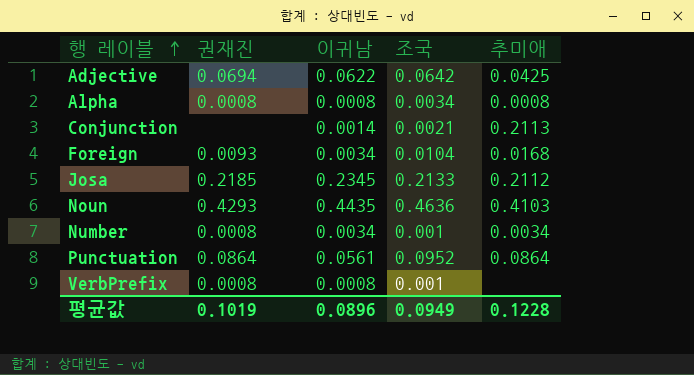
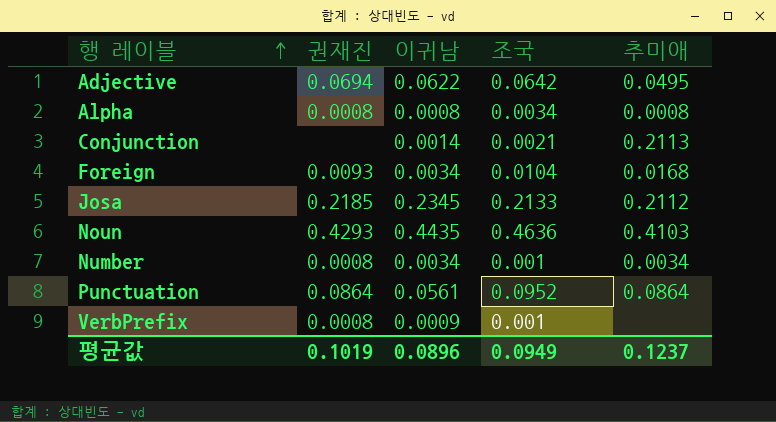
Adjective | 추미애: 0.0425 -> 0.0495
VerbPrefix | 이귀남: 0.0008 -> 0.0009
평균값 | 추미애: 0.1228 -> 0.1237

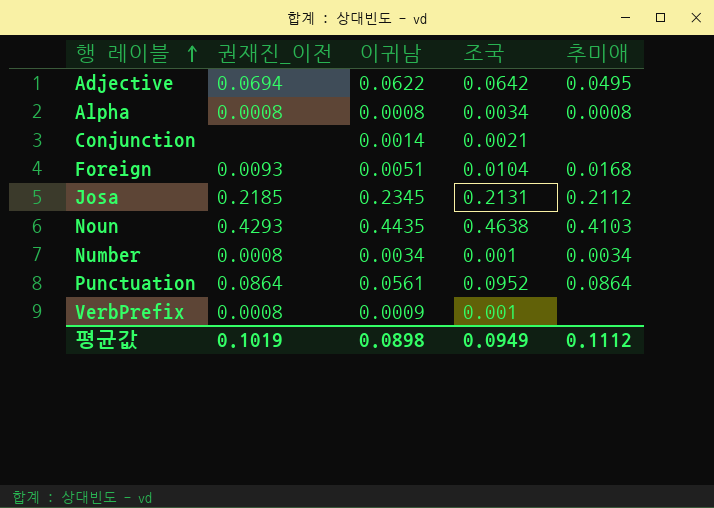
column name: 권재진 -> 권재진_이전
Conjunction | 추미애: 0.2113 -> none
Foreign | 이귀남: 0.0034 -> 0.0051
Josa | 조국: 0.2133 -> 0.2131
Noun | 조국: 0.4636 -> 0.4638
평균값 | 이귀남: 0.0896 -> 0.0898
평균값 | 추미애: 0.1237 -> 0.1112

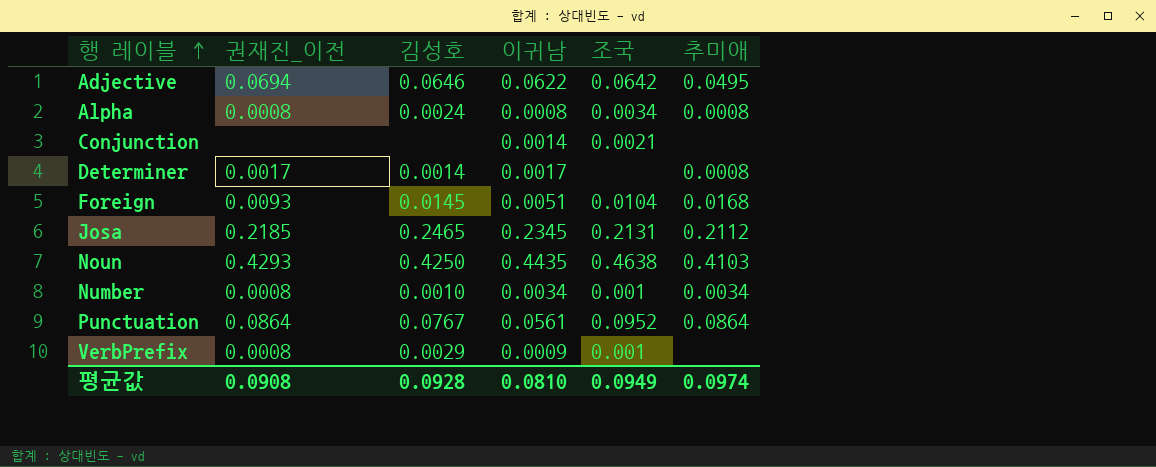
column 김성호 | position: none -> 3
row Determiner: none -> 0.0017 | 0.0014 | 0.0017 | none | 0.0008
평균값 | 권재진_이전: 0.1019 -> 0.0908
평균값 | 이귀남: 0.0898 -> 0.0810
평균값 | 추미애: 0.1112 -> 0.0974

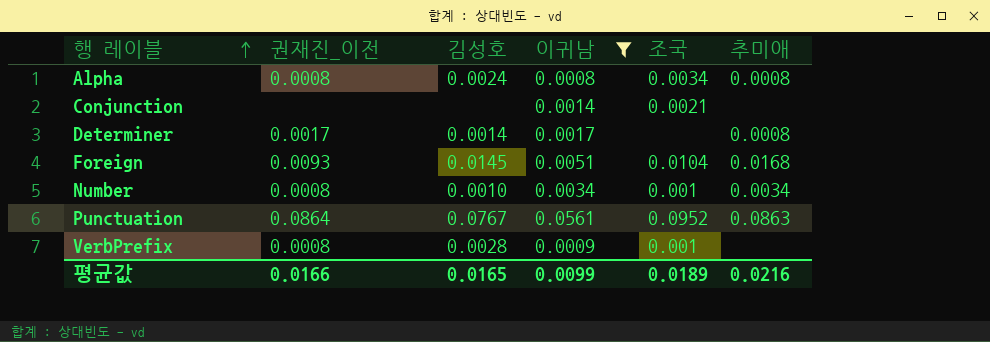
filter: none -> 이귀남 <= 0.0561
Punctuation | 추미애: 0.0864 -> 0.0863
VerbPrefix | 김성호: 0.0029 -> 0.0028
평균값 | 권재진_이전: 0.0908 -> 0.0166
평균값 | 김성호: 0.0928 -> 0.0165
평균값 | 이귀남: 0.0810 -> 0.0099
평균값 | 조국: 0.0949 -> 0.0189
평균값 | 추미애: 0.0974 -> 0.0216

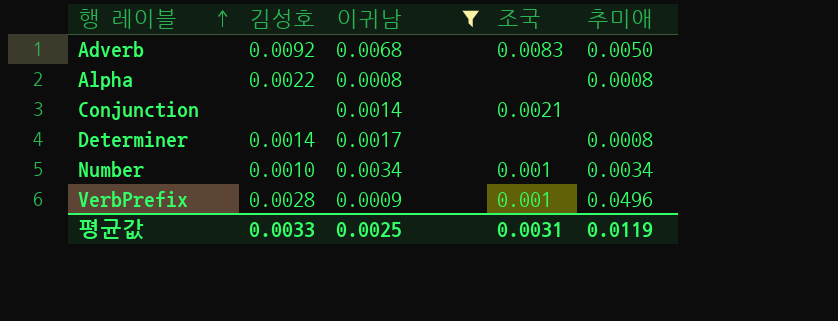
column 권재진_이전 | position: 2 -> none
row Foreign: 0.0093 | 0.0145 | 0.0051 | 0.0104 | 0.0168 -> none
row Punctuation: 0.0864 | 0.0767 | 0.0561 | 0.0952 | 0.0863 -> none
row Adverb: none -> 0.0092 | 0.0068 | 0.0083 | 0.0050
Alpha | 김성호: 0.0024 -> 0.0022
Alpha | 조국: 0.0034 -> none
VerbPrefix | 추미애: none -> 0.0496
평균값 | 김성호: 0.0165 -> 0.0033
평균값 | 이귀남: 0.0099 -> 0.0025
평균값 | 조국: 0.0189 -> 0.0031
평균값 | 추미애: 0.0216 -> 0.0119

